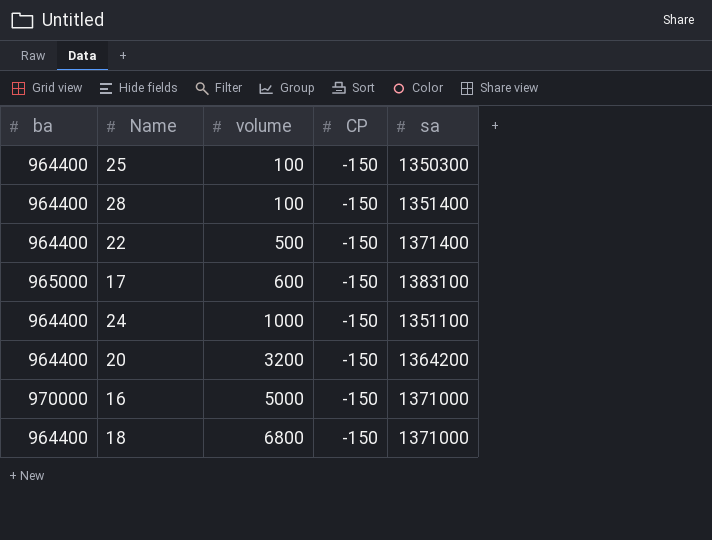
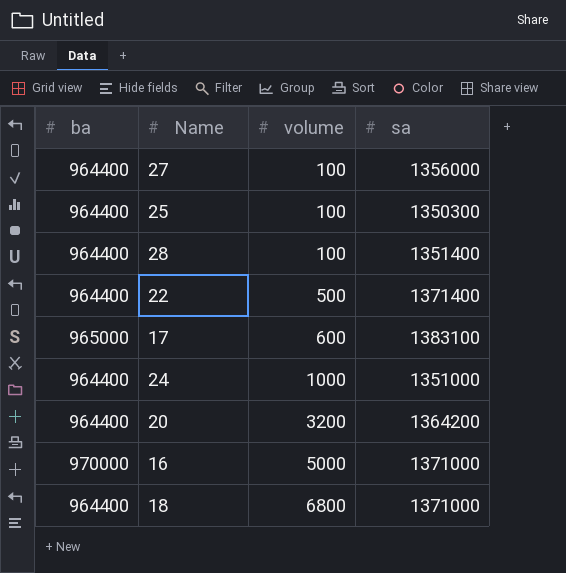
column CP | position: 4 -> none
row 27: none -> 964400 | 100 | 1356000
24 | sa: 1351100 -> 1351000

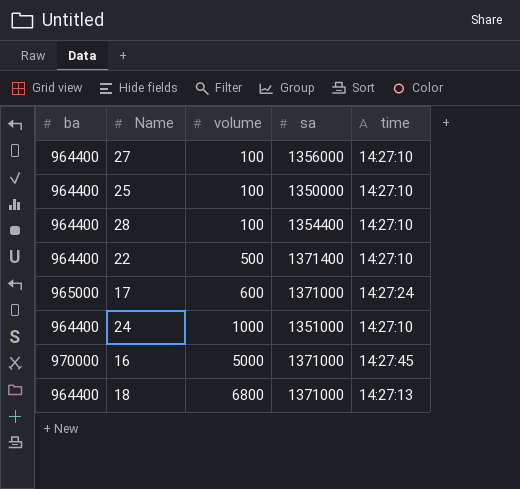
column time | position: none -> 5
row 20: 964400 | 3200 | 1364200 -> none
25 | sa: 1350300 -> 1350000
28 | sa: 1351400 -> 1354400
17 | sa: 1383100 -> 1371000

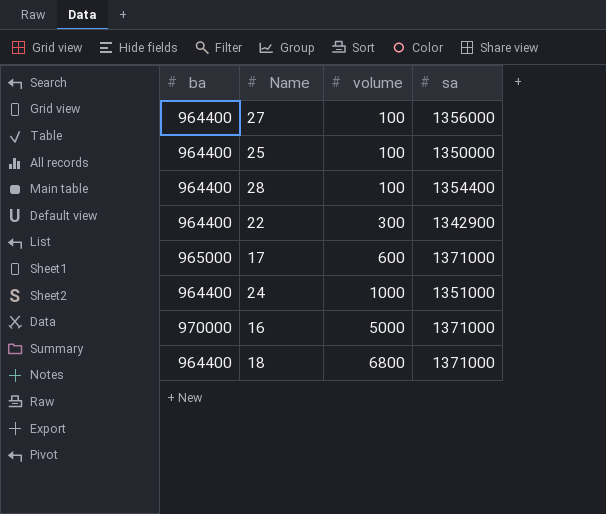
column time | position: 5 -> none
22 | volume: 500 -> 300
22 | sa: 1371400 -> 1342900

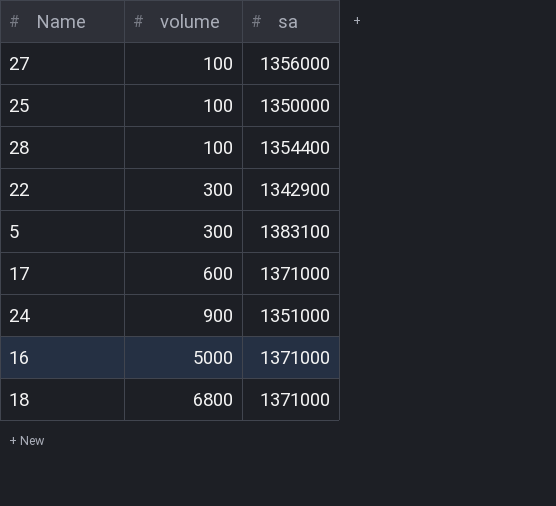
column ba | position: 1 -> none
row 5: none -> 300 | 1383100
24 | volume: 1000 -> 900

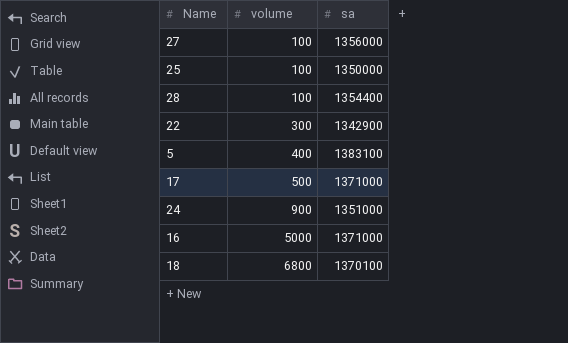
5 | volume: 300 -> 400
17 | volume: 600 -> 500
18 | sa: 1371000 -> 1370100

